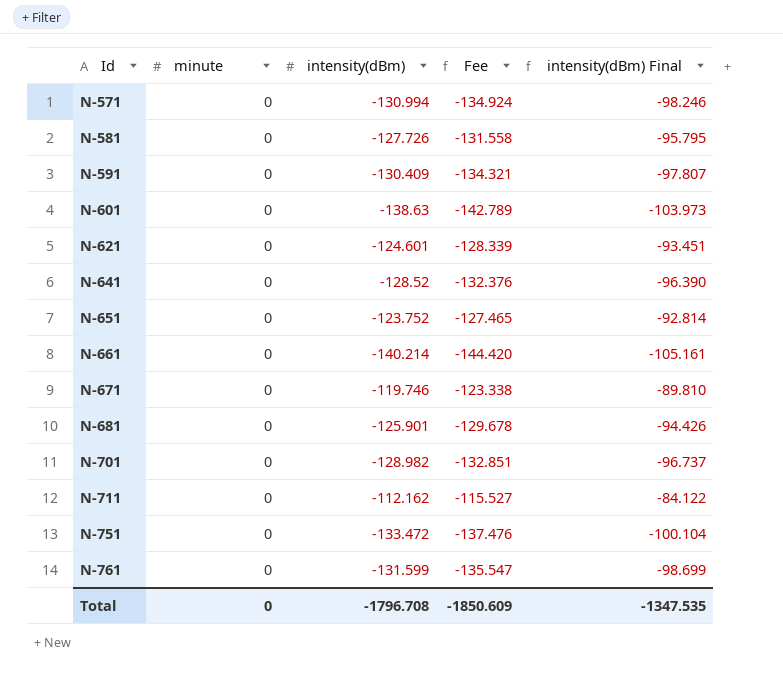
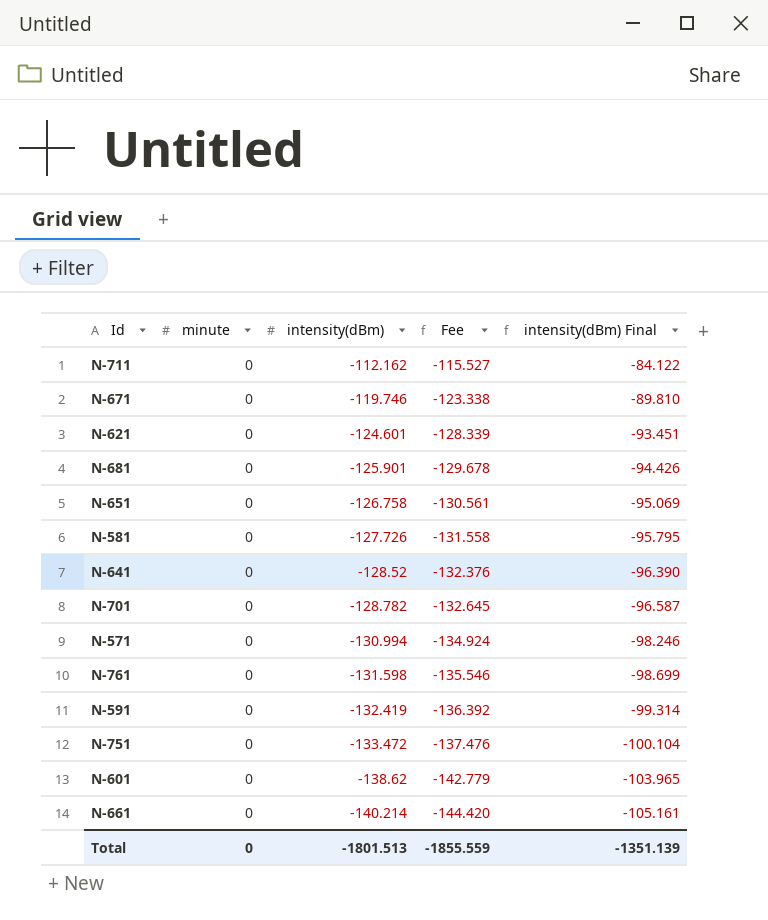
row order: Id ascending -> intensity(dBm) descending
N-651 | intensity(dBm): -123.752 -> -126.758
N-651 | Fee: -127.465 -> -130.561
N-651 | intensity(dBm) Final: -92.814 -> -95.069
N-701 | intensity(dBm): -128.982 -> -128.782
N-701 | Fee: -132.851 -> -132.645
N-701 | intensity(dBm) Final: -96.737 -> -96.587
N-761 | intensity(dBm): -131.599 -> -131.598
N-761 | Fee: -135.547 -> -135.546
N-591 | intensity(dBm): -130.409 -> -132.419
N-591 | Fee: -134.321 -> -136.392
N-591 | intensity(dBm) Final: -97.807 -> -99.314
N-601 | intensity(dBm): -138.63 -> -138.62
N-601 | Fee: -142.789 -> -142.779
N-601 | intensity(dBm) Final: -103.973 -> -103.965
Total | intensity(dBm): -1796.708 -> -1801.513
Total | Fee: -1850.609 -> -1855.559
Total | intensity(dBm) Final: -1347.535 -> -1351.139

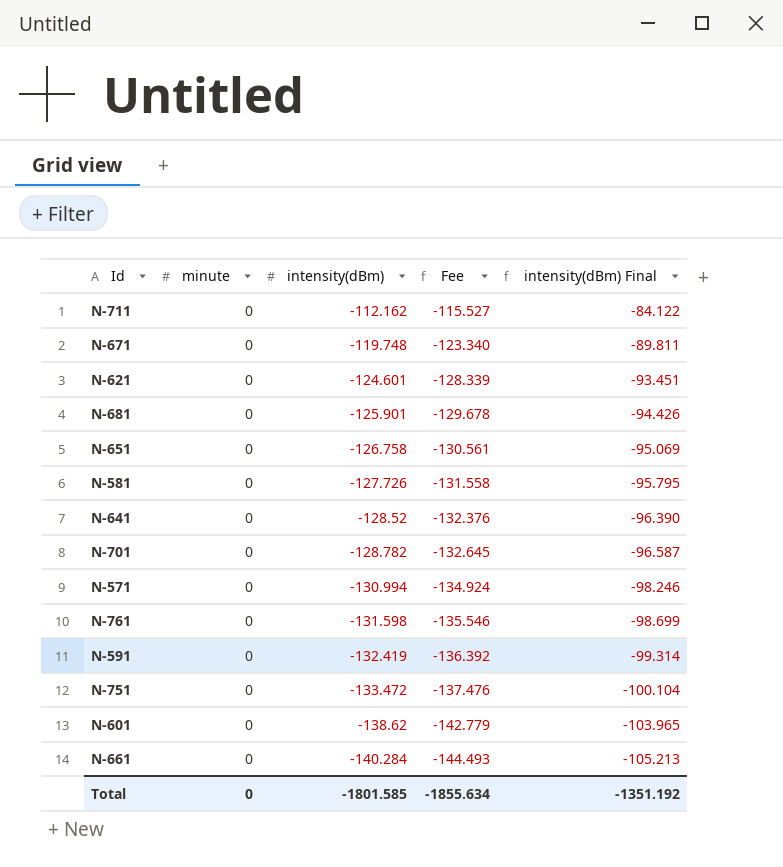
N-671 | intensity(dBm): -119.746 -> -119.748
N-671 | Fee: -123.338 -> -123.340
N-671 | intensity(dBm) Final: -89.810 -> -89.811
N-661 | intensity(dBm): -140.214 -> -140.284
N-661 | Fee: -144.420 -> -144.493
N-661 | intensity(dBm) Final: -105.161 -> -105.213
Total | intensity(dBm): -1801.513 -> -1801.585
Total | Fee: -1855.559 -> -1855.634
Total | intensity(dBm) Final: -1351.139 -> -1351.192

